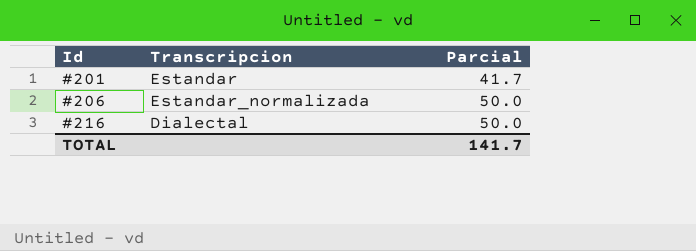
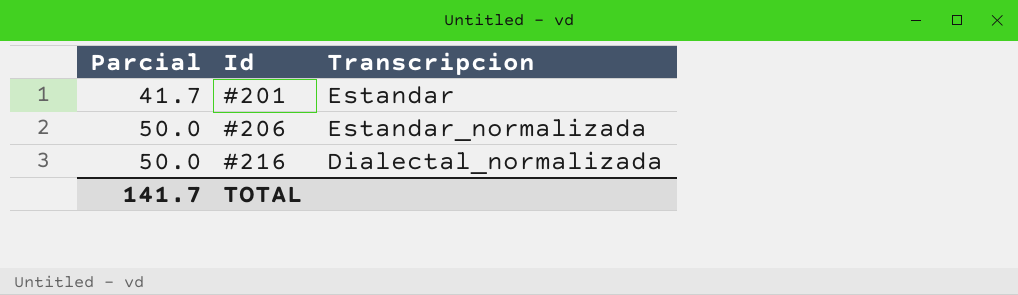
column Parcial | position: 3 -> 1
#216 | Transcripcion: Dialectal -> Dialectal_normalizada

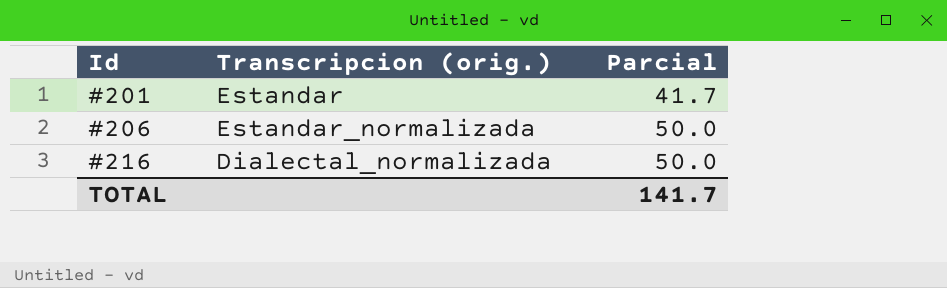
column name: Transcripcion -> Transcripcion (orig.)
column Parcial | position: 1 -> 3

